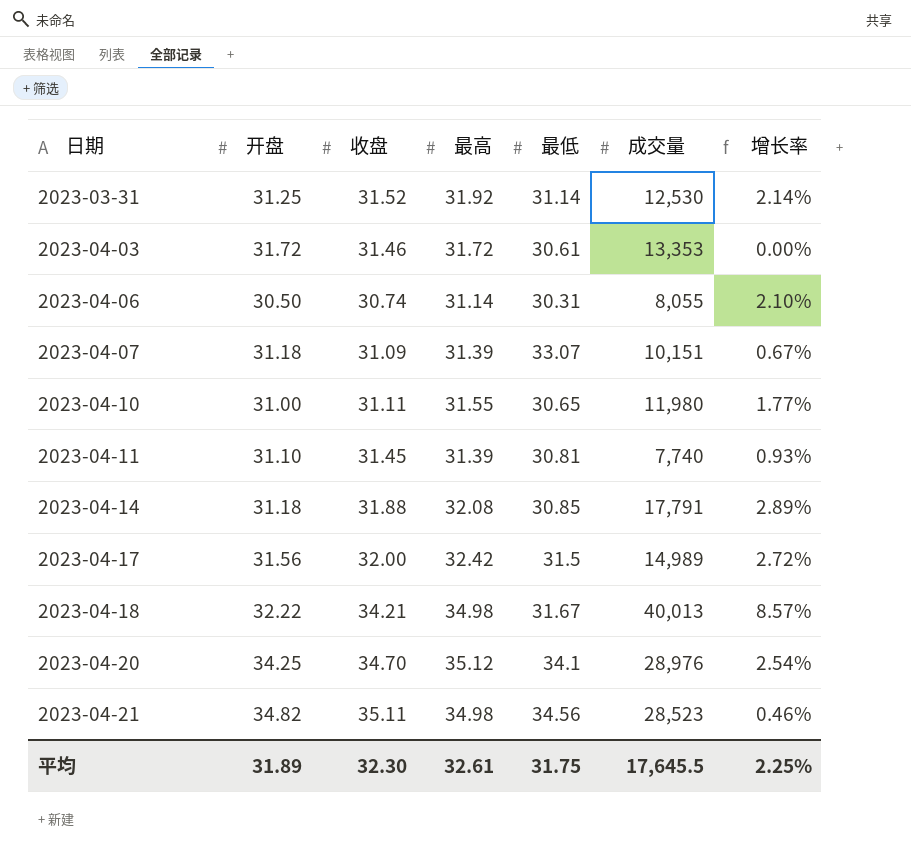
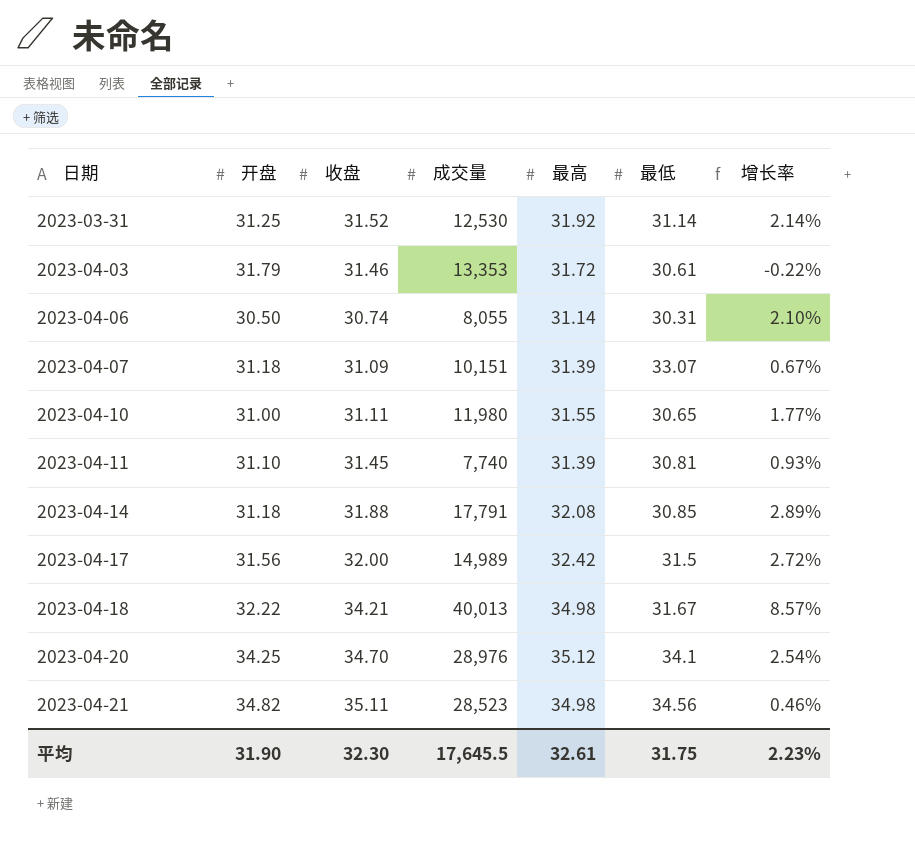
column 成交量 | position: 6 -> 4
2023-04-03 | 开盘: 31.72 -> 31.79
2023-04-03 | 增长率: 0.00% -> -0.22%
平均 | 开盘: 31.89 -> 31.90
平均 | 增长率: 2.25% -> 2.23%

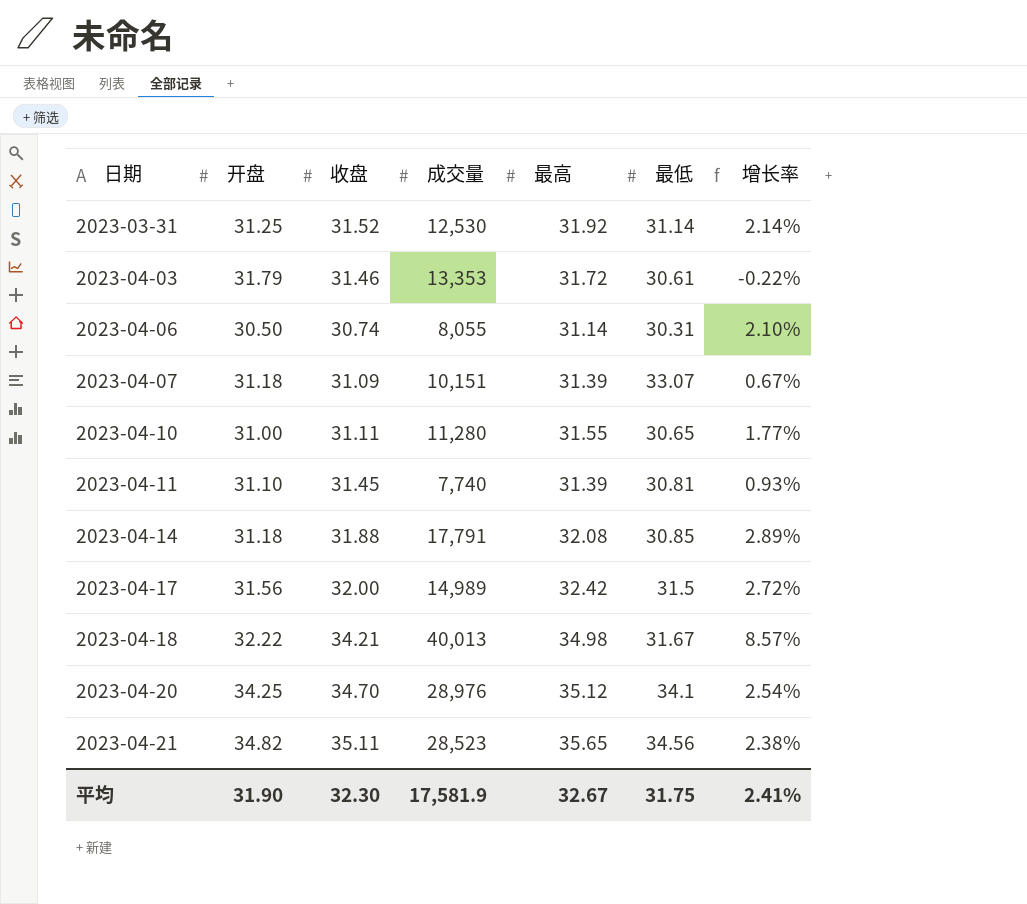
2023-04-10 | 成交量: 11,980 -> 11,280
2023-04-21 | 最高: 34.98 -> 35.65
2023-04-21 | 增长率: 0.46% -> 2.38%
平均 | 成交量: 17,645.5 -> 17,581.9
平均 | 最高: 32.61 -> 32.67
平均 | 增长率: 2.23% -> 2.41%

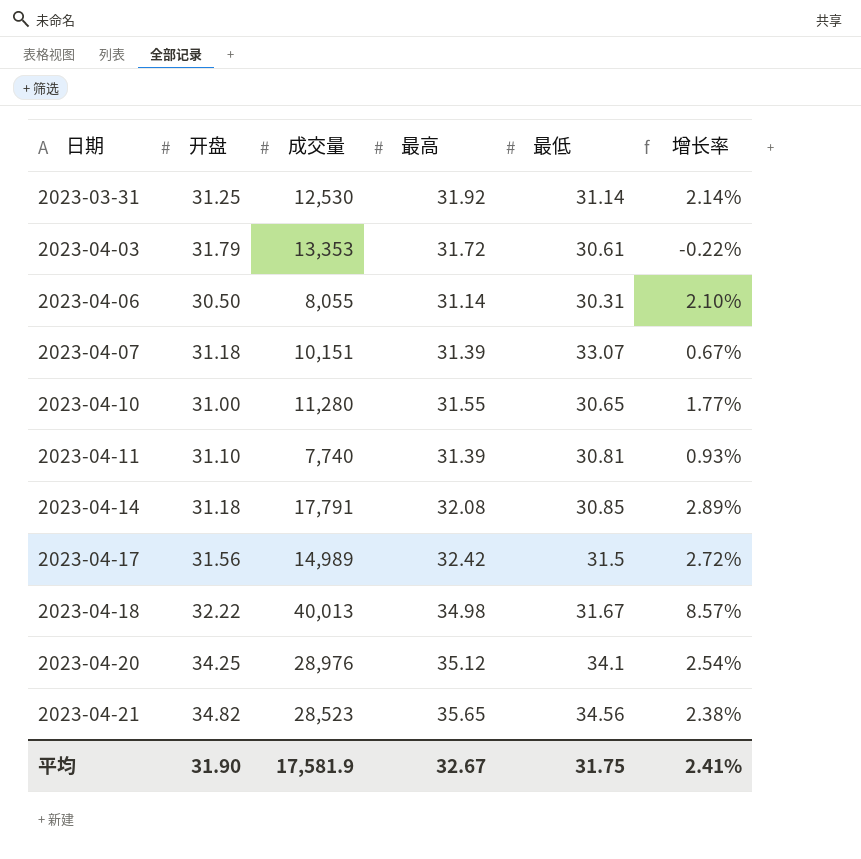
column 收盘 | position: 3 -> none

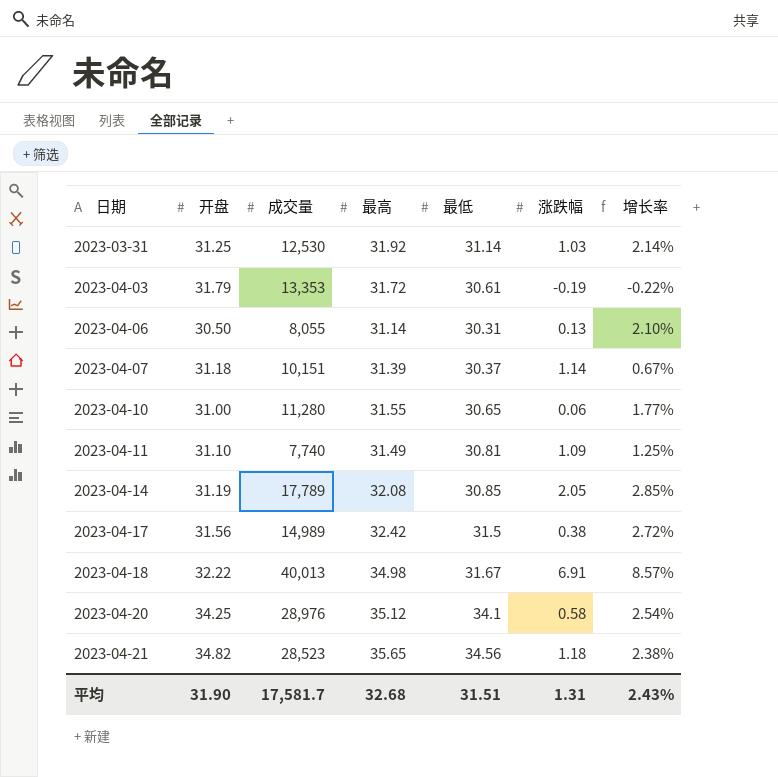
column 涨跌幅 | position: none -> 6
2023-04-07 | 最低: 33.07 -> 30.37
2023-04-11 | 最高: 31.39 -> 31.49
2023-04-11 | 增长率: 0.93% -> 1.25%
2023-04-14 | 开盘: 31.18 -> 31.19
2023-04-14 | 成交量: 17,791 -> 17,789
2023-04-14 | 增长率: 2.89% -> 2.85%
平均 | 成交量: 17,581.9 -> 17,581.7
平均 | 最高: 32.67 -> 32.68
平均 | 最低: 31.75 -> 31.51
平均 | 增长率: 2.41% -> 2.43%

